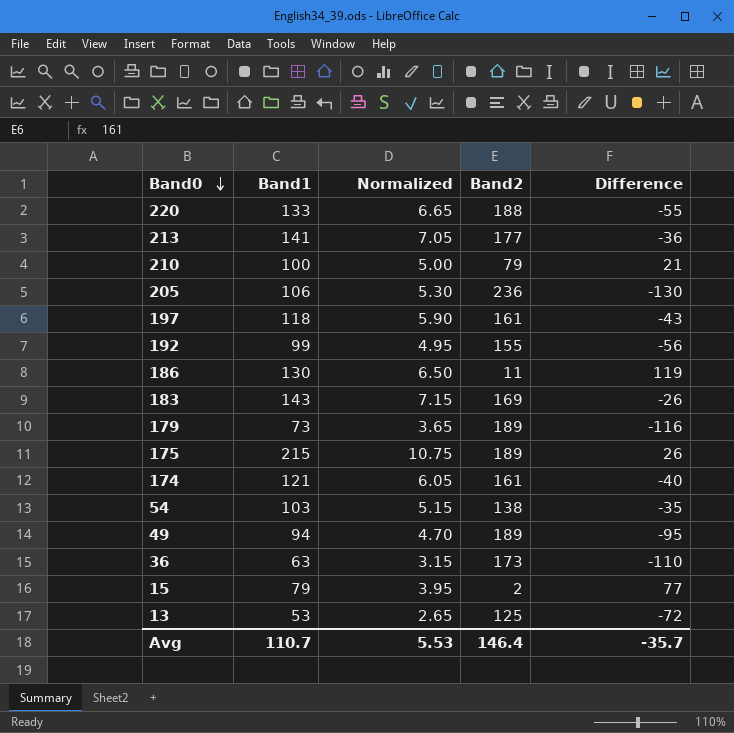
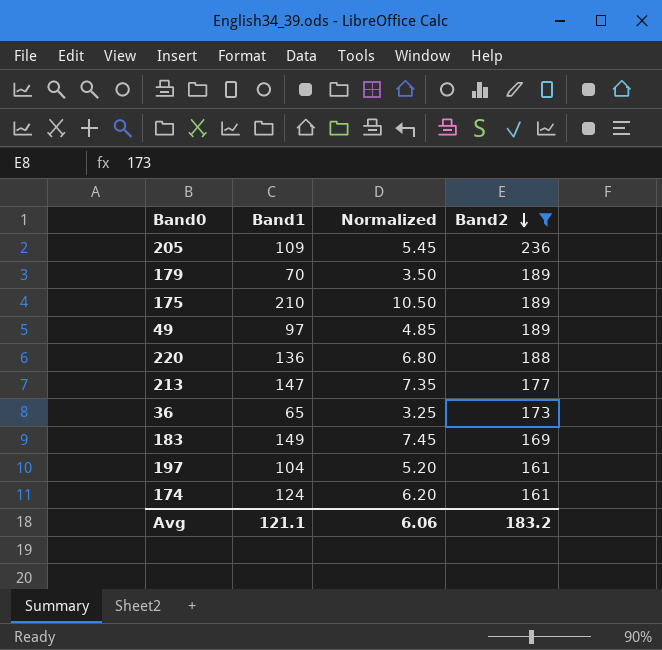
filter: none -> Band2 >= 161
row order: Band0 descending -> Band2 descending
column Difference | formula: [Band1] - [Band2] -> none
205 | Band1: 106 -> 109
205 | Normalized: 5.30 -> 5.45
179 | Band1: 73 -> 70
179 | Normalized: 3.65 -> 3.50
175 | Band1: 215 -> 210
175 | Normalized: 10.75 -> 10.50
49 | Band1: 94 -> 97
49 | Normalized: 4.70 -> 4.85
220 | Band1: 133 -> 136
220 | Normalized: 6.65 -> 6.80
213 | Band1: 141 -> 147
213 | Normalized: 7.05 -> 7.35
36 | Band1: 63 -> 65
36 | Normalized: 3.15 -> 3.25
183 | Band1: 143 -> 149
183 | Normalized: 7.15 -> 7.45
197 | Band1: 118 -> 104
197 | Normalized: 5.90 -> 5.20
174 | Band1: 121 -> 124
174 | Normalized: 6.05 -> 6.20
Avg | Band1: 110.7 -> 121.1
Avg | Normalized: 5.53 -> 6.06
Avg | Band2: 146.4 -> 183.2

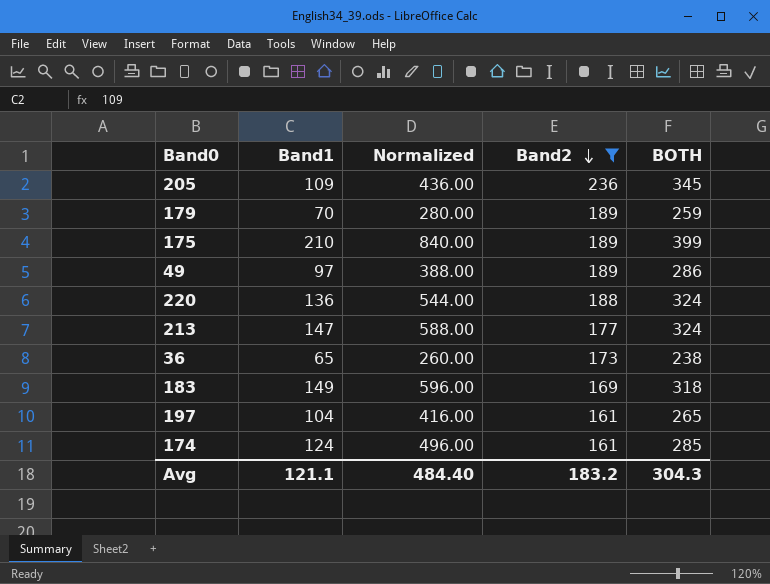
column Normalized | formula: [Band1] * 0.05 -> [Band1] * 4
column BOTH | formula: none -> [Band1] + [Band2]
Avg | Normalized: 6.06 -> 484.40

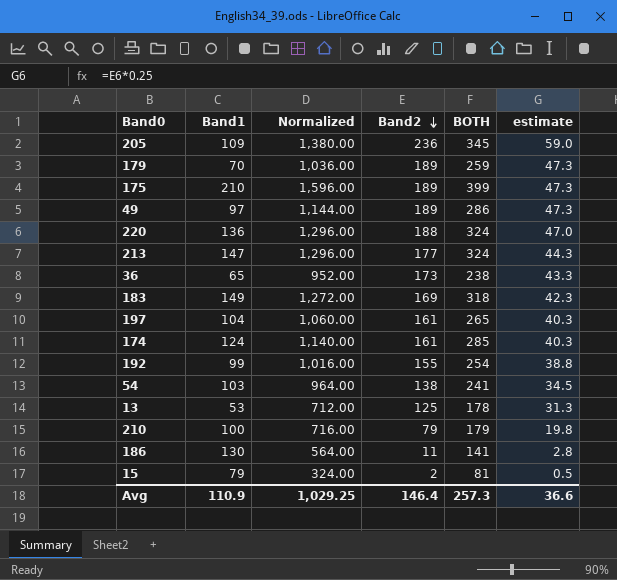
filter: Band2 >= 161 -> none
column Normalized | formula: [Band1] * 4 -> [BOTH] * 4
column estimate | formula: none -> [Band2] * 0.25
Avg | Band1: 121.1 -> 110.9
Avg | Normalized: 484.40 -> 1,029.25
Avg | Band2: 183.2 -> 146.4
Avg | BOTH: 304.3 -> 257.3

